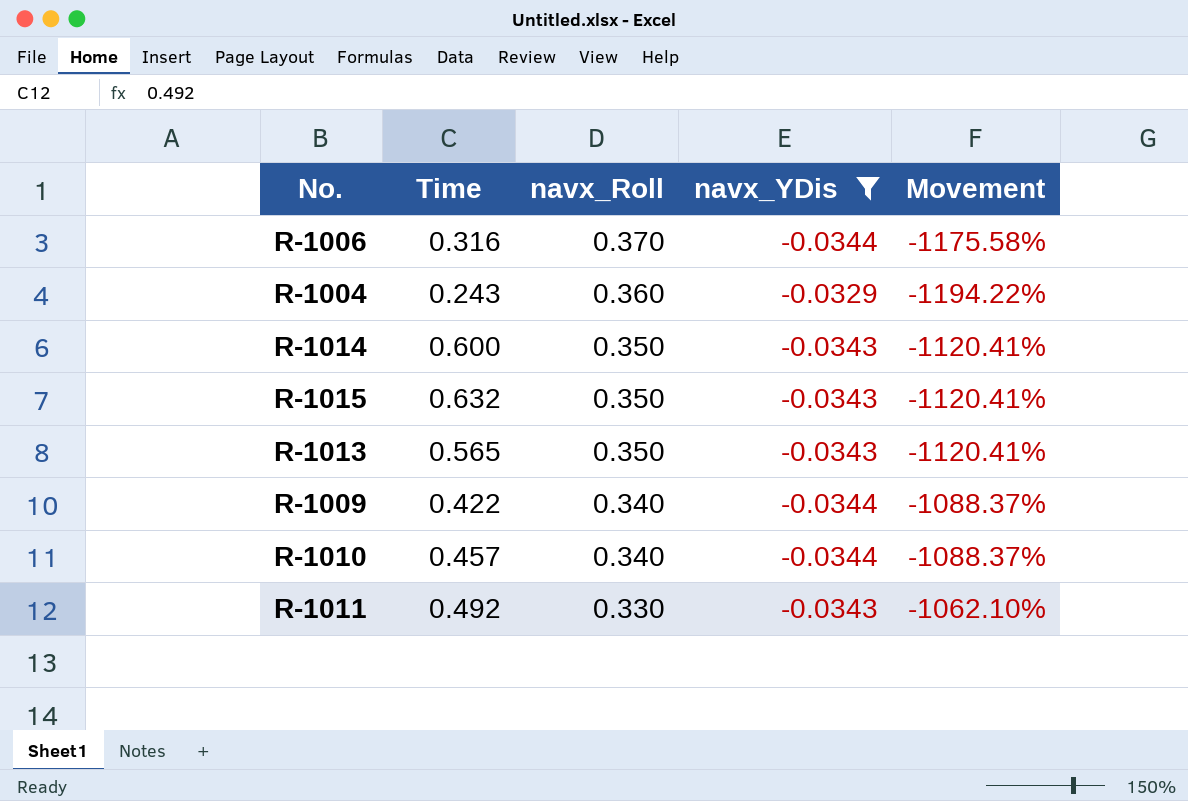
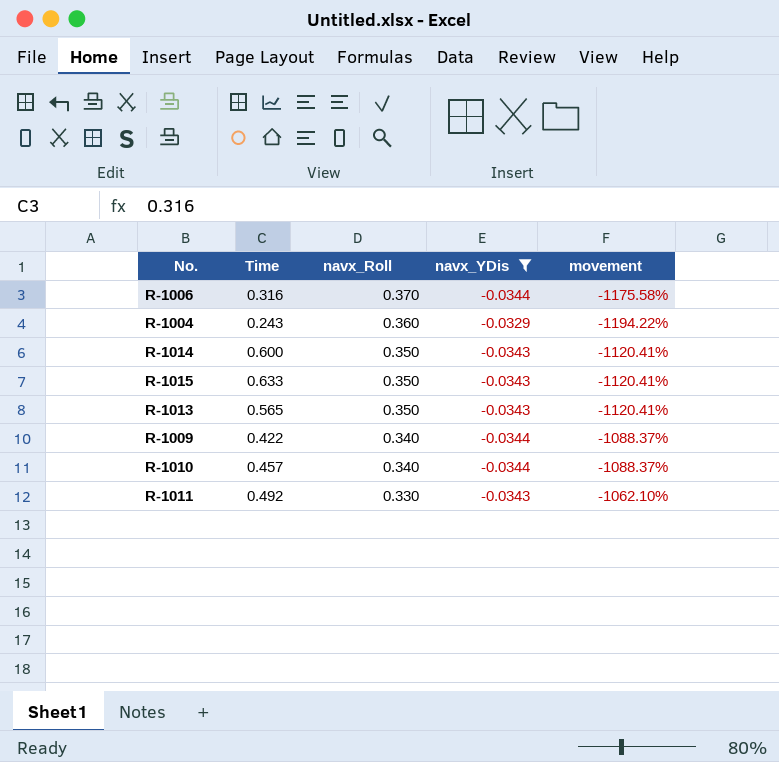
column name: Movement -> movement
R-1015 | Time: 0.632 -> 0.633

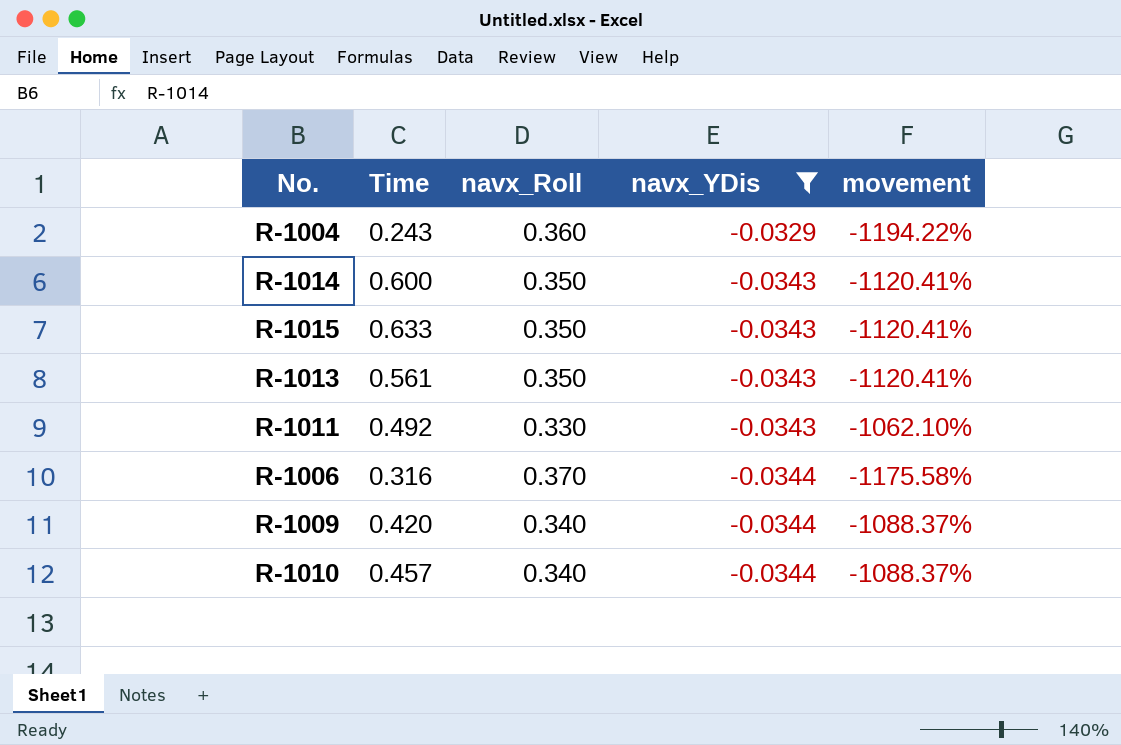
row order: navx_Roll descending -> navx_YDis descending
R-1013 | Time: 0.565 -> 0.561
R-1009 | Time: 0.422 -> 0.420

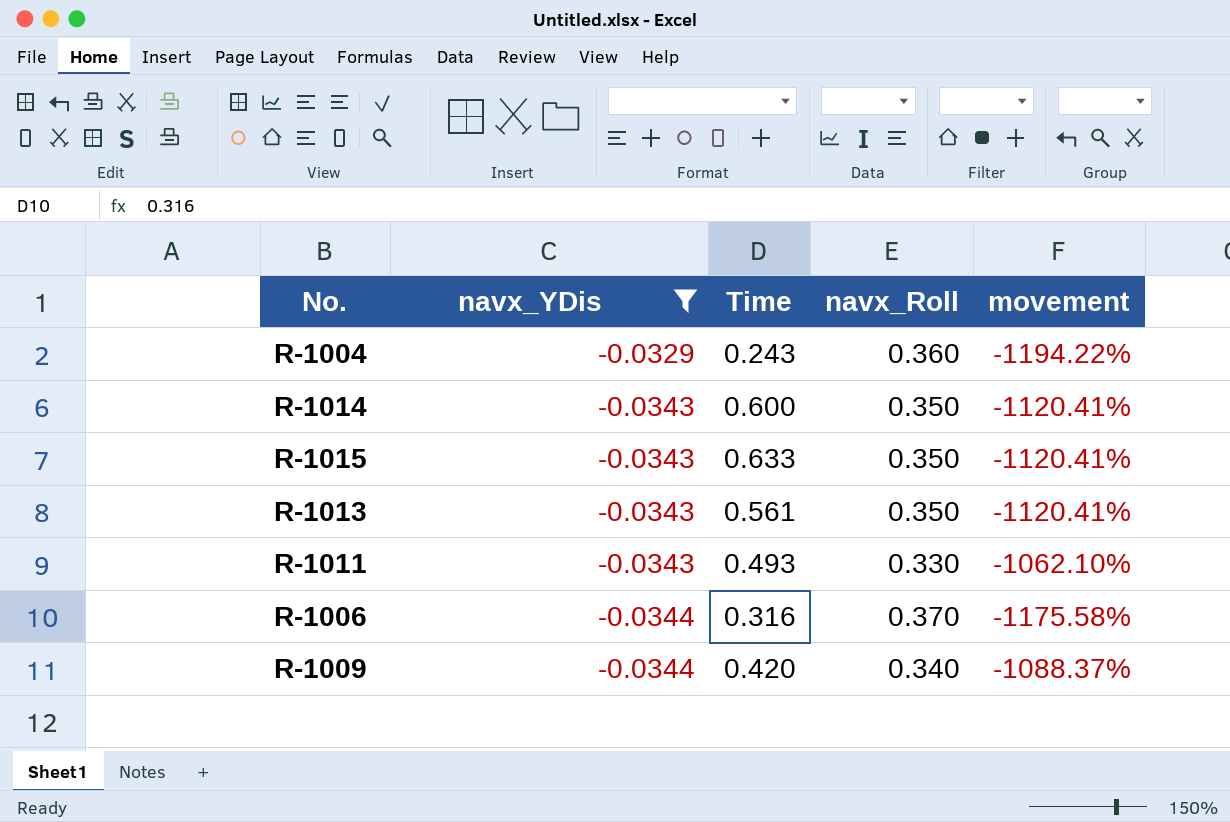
column navx_YDis | position: 4 -> 2
row R-1010: 0.457 | 0.340 | -0.0344 | -1088.37% -> none
R-1011 | Time: 0.492 -> 0.493

